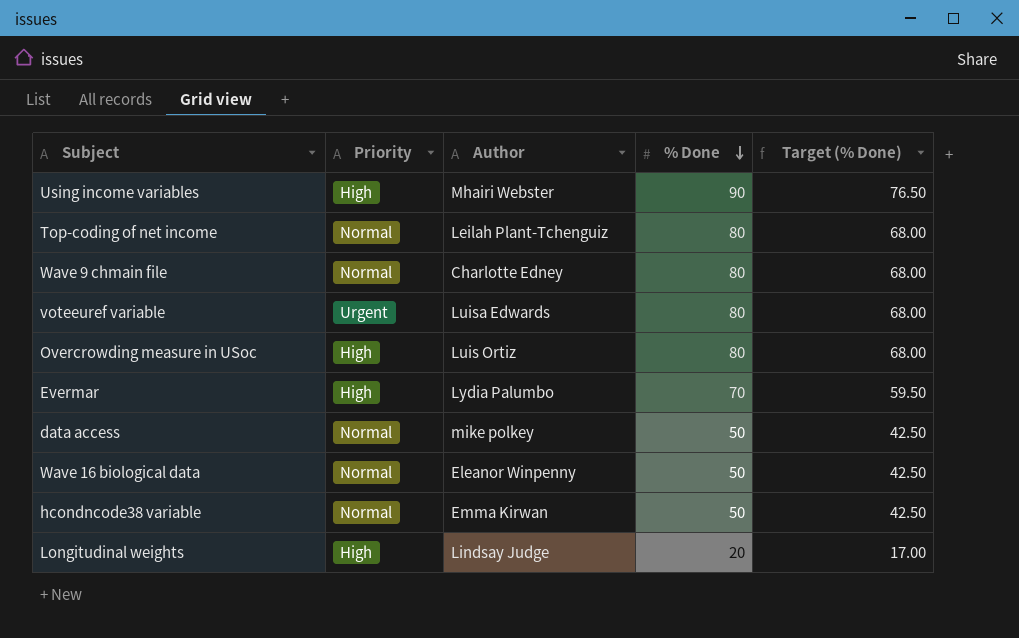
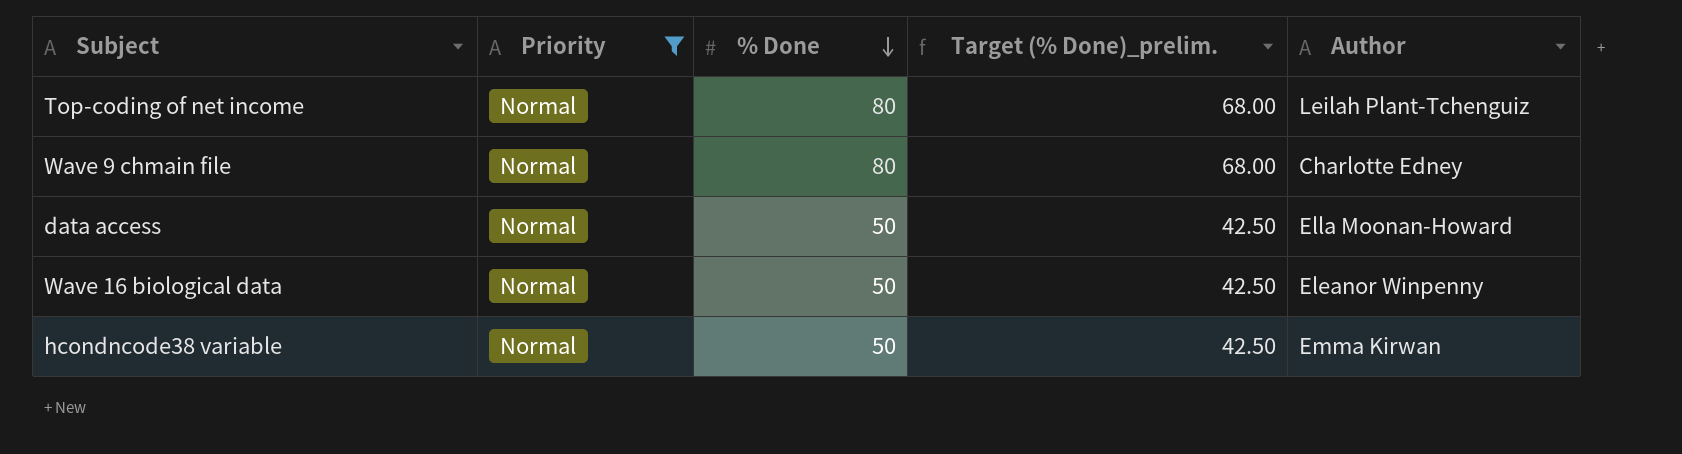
filter: none -> Priority = Normal
column name: Target (% Done) -> Target (% Done)_prelim.
column Author | position: 3 -> 5
data access | Author: mike polkey -> Ella Moonan-Howard

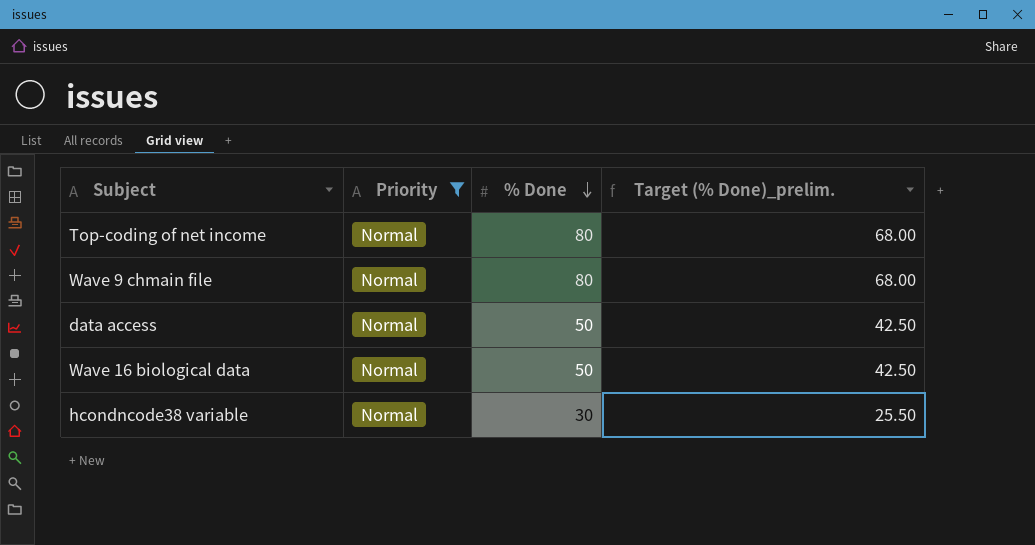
column Author | position: 5 -> none
hcondncode38 variable | % Done: 50 -> 30
hcondncode38 variable | Target (% Done)_prelim.: 42.50 -> 25.50

